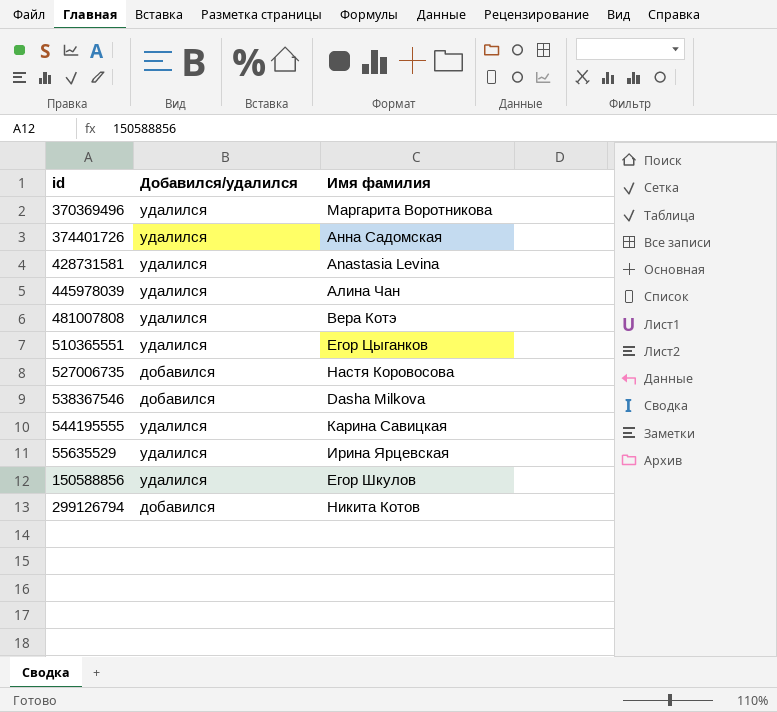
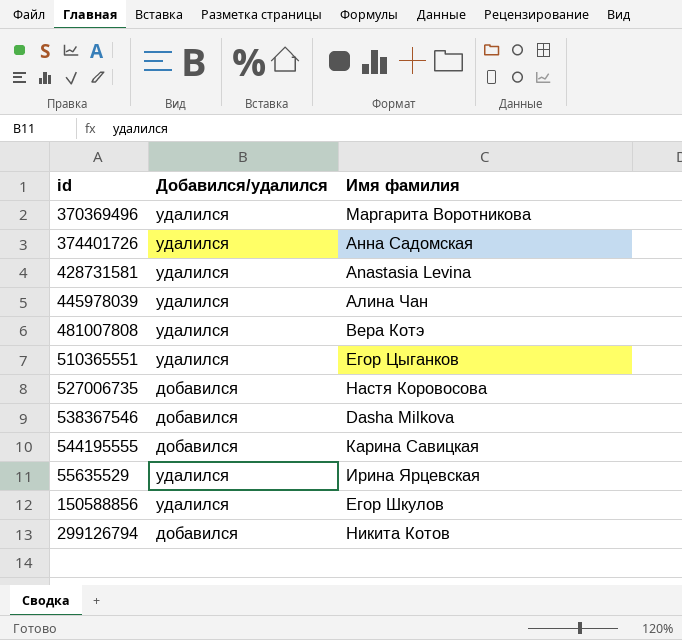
544195555 | Добавился/удалился: удалился -> добавился

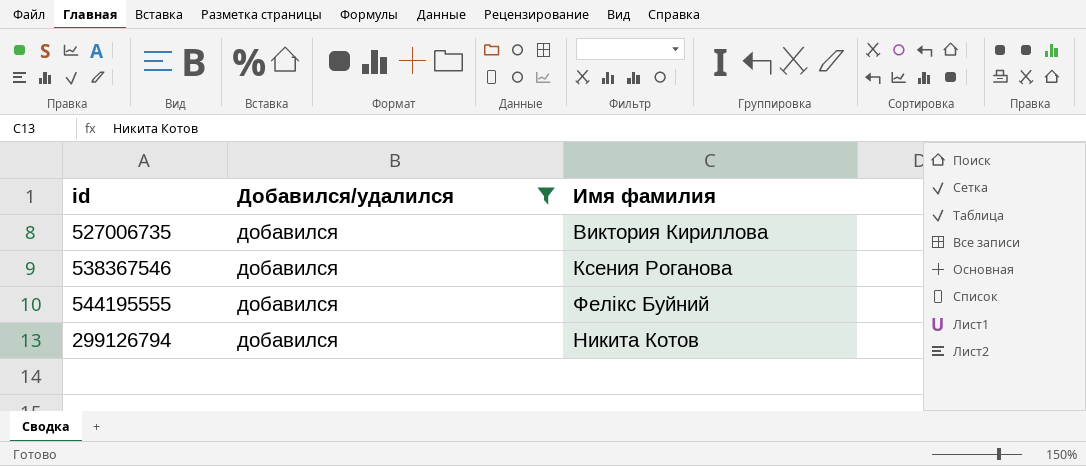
filter: none -> Добавился/удалился = добавился
527006735 | Имя фамилия: Настя Коровосова -> Виктория Кириллова
538367546 | Имя фамилия: Dasha Milkova -> Ксения Роганова
544195555 | Имя фамилия: Карина Савицкая -> Фелікс Буйний

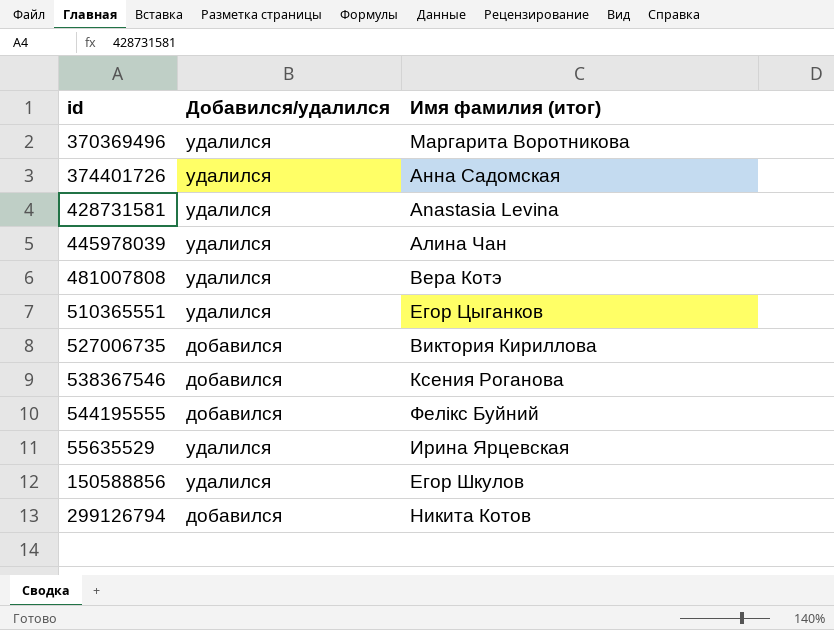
filter: Добавился/удалился = добавился -> none
column name: Имя фамилия -> Имя фамилия (итог)

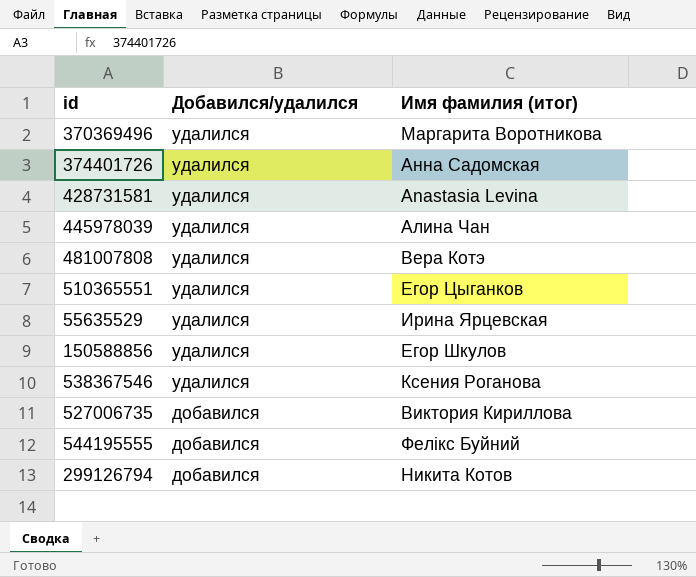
row order: none -> Добавился/удалился descending
538367546 | Добавился/удалился: добавился -> удалился

